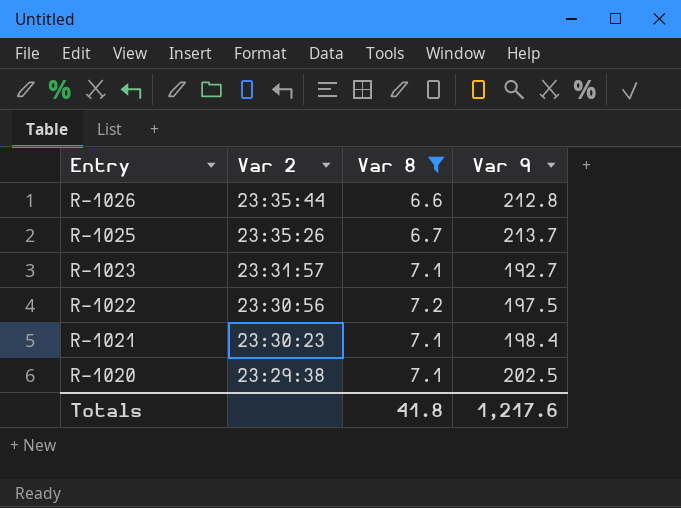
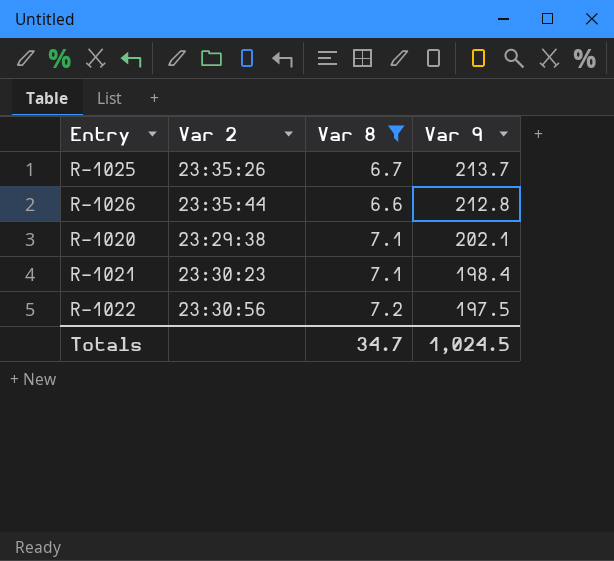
row order: Entry descending -> Var 9 descending
row R-1023: 23:31:57 | 7.1 | 192.7 -> none
R-1020 | Var 9: 202.5 -> 202.1
Totals | Var 8: 41.8 -> 34.7
Totals | Var 9: 1,217.6 -> 1,024.5

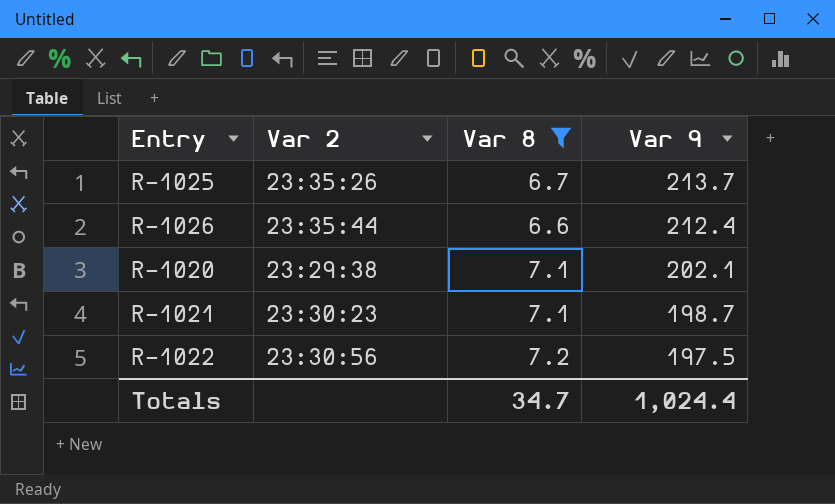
R-1026 | Var 9: 212.8 -> 212.4
R-1021 | Var 9: 198.4 -> 198.7
Totals | Var 9: 1,024.5 -> 1,024.4

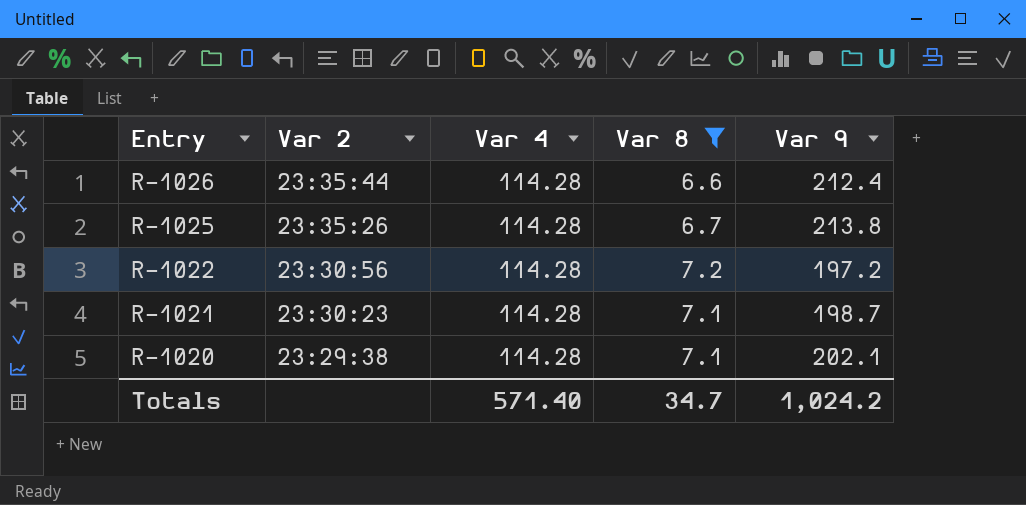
row order: Var 9 descending -> Entry descending
column Var 4 | position: none -> 3
R-1025 | Var 9: 213.7 -> 213.8
R-1022 | Var 9: 197.5 -> 197.2
Totals | Var 9: 1,024.4 -> 1,024.2

